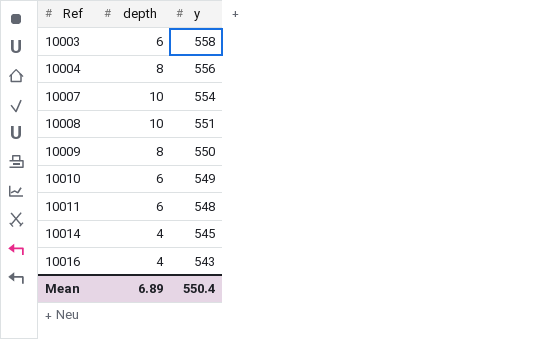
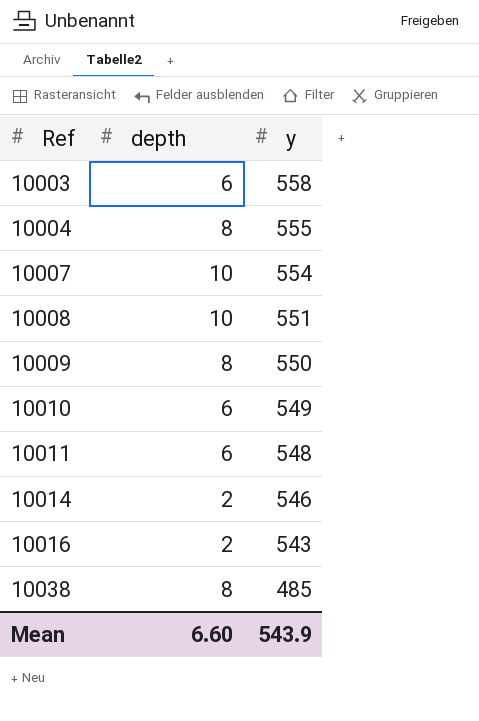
10004 | y: 556 -> 555
10014 | depth: 4 -> 2
10014 | y: 545 -> 546
10016 | depth: 4 -> 2
row 10038: none -> 8 | 485
Mean | depth: 6.89 -> 6.60
Mean | y: 550.4 -> 543.9

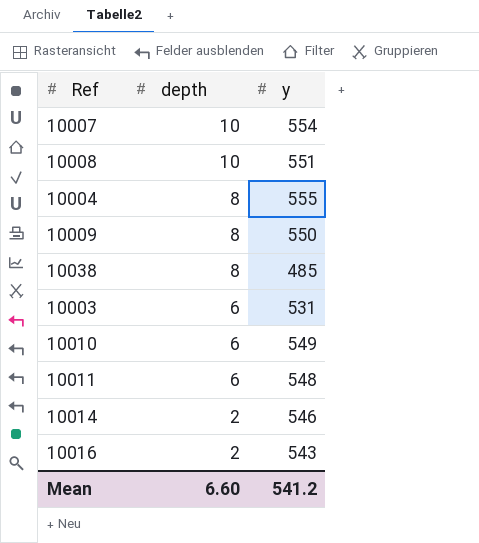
row order: Ref ascending -> depth descending
10003 | y: 558 -> 531
Mean | y: 543.9 -> 541.2

